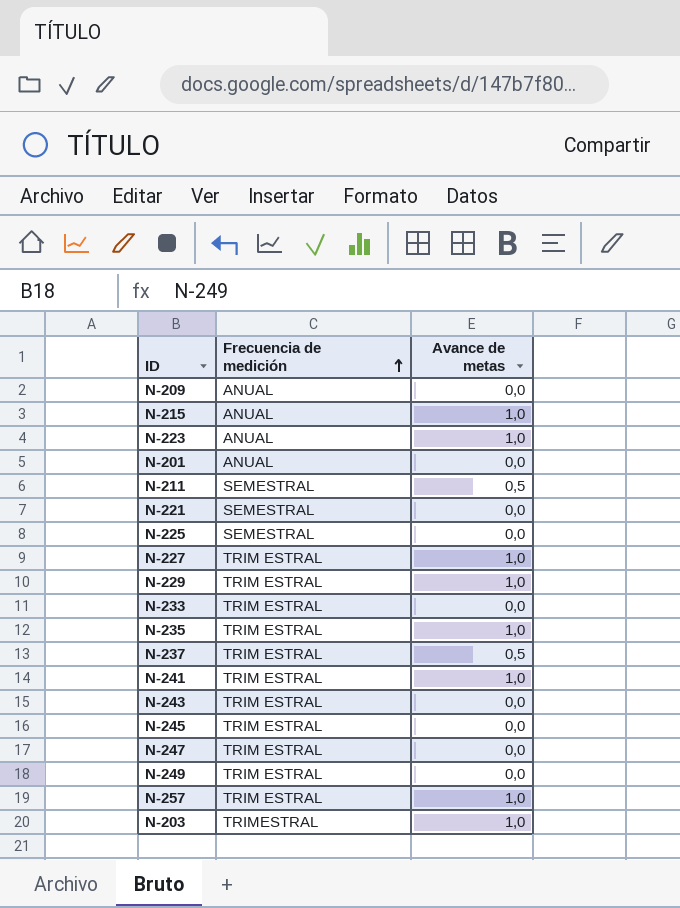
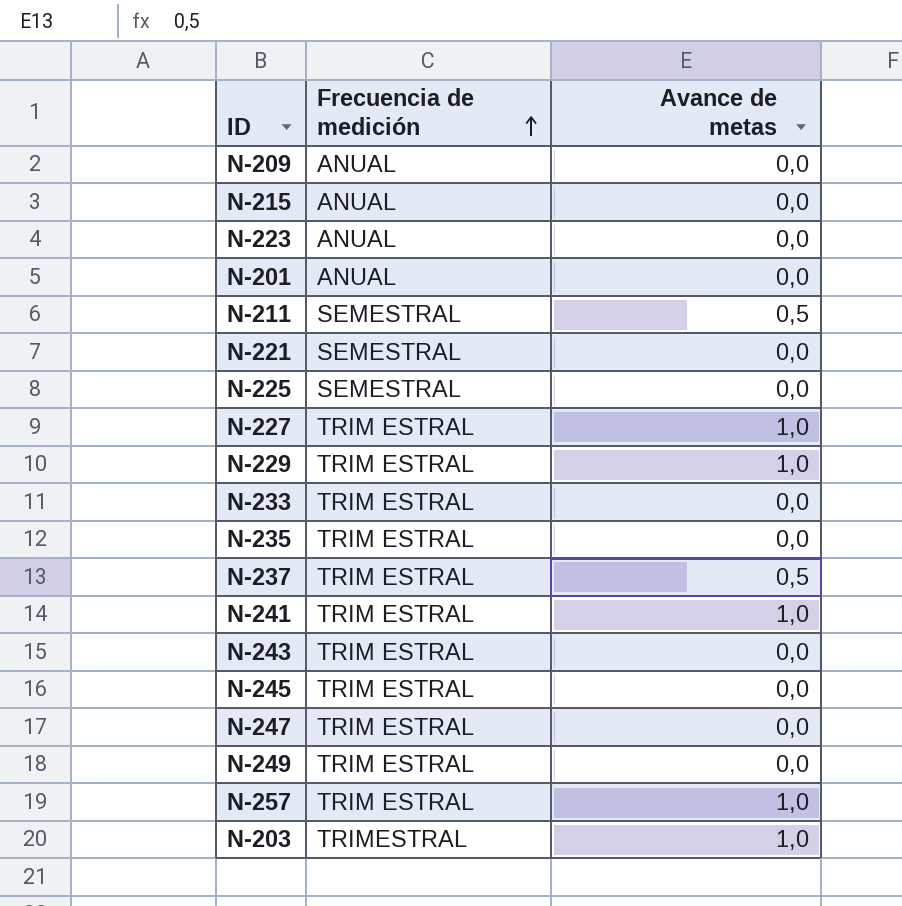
N-215 | Avance de metas: 1,0 -> 0,0
N-223 | Avance de metas: 1,0 -> 0,0
N-235 | Avance de metas: 1,0 -> 0,0

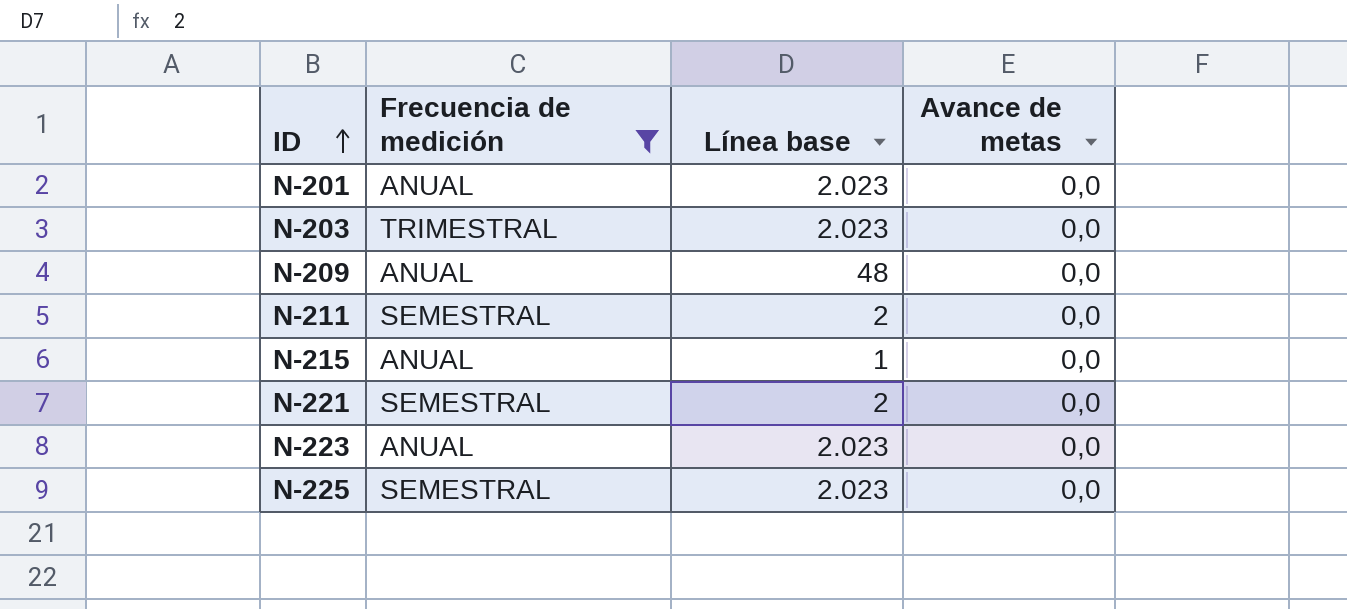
filter: none -> Frecuencia de medición != TRIM ESTRAL
row order: Frecuencia de medición ascending -> ID ascending
column Línea base | position: none -> 3
N-203 | Avance de metas: 1,0 -> 0,0
N-211 | Avance de metas: 0,5 -> 0,0

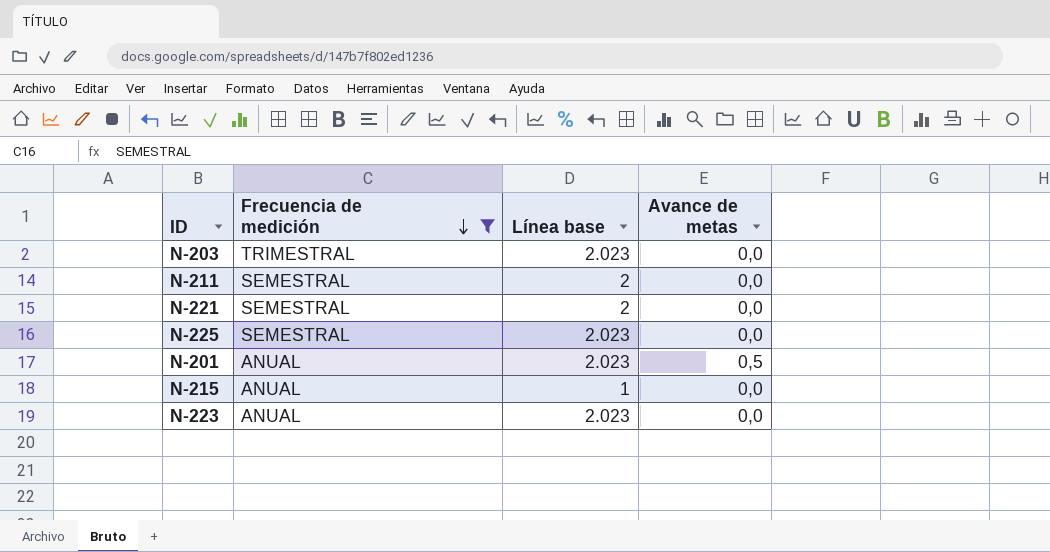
row order: ID ascending -> Frecuencia de medición descending
row N-209: ANUAL | 48 | 0,0 -> none
N-201 | Avance de metas: 0,0 -> 0,5

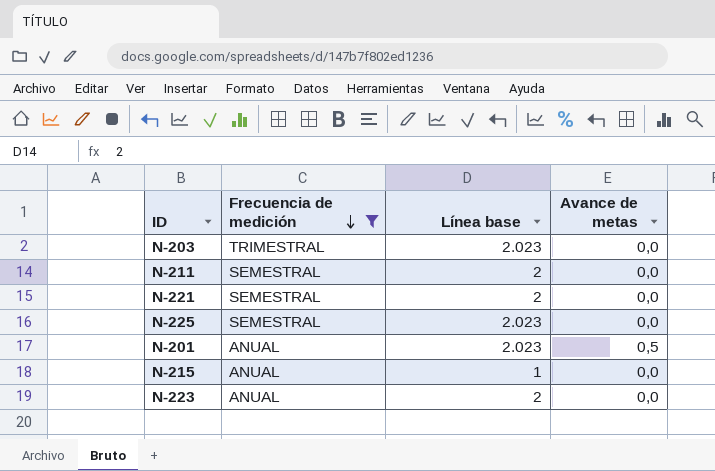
N-223 | Línea base: 2.023 -> 2

